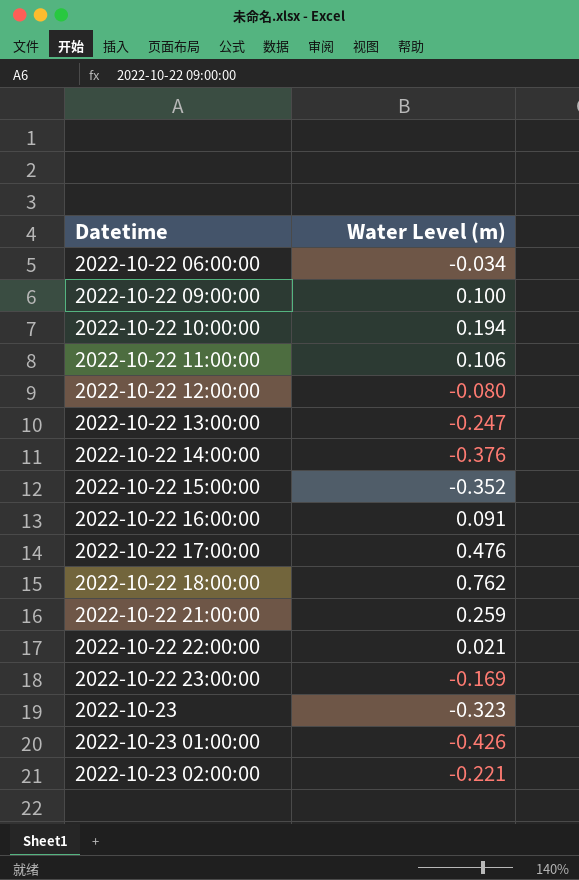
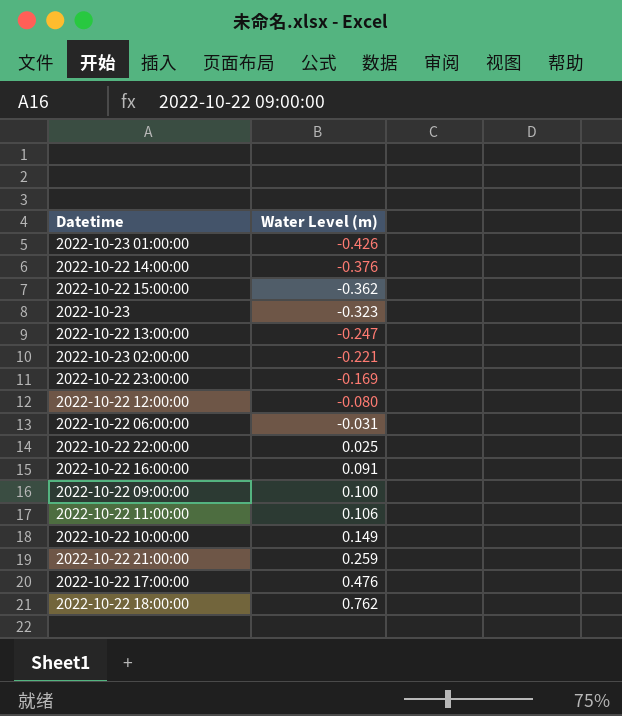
row order: Datetime ascending -> Water Level (m) ascending
2022-10-22 15:00:00 | Water Level (m): -0.352 -> -0.362
2022-10-22 06:00:00 | Water Level (m): -0.034 -> -0.031
2022-10-22 22:00:00 | Water Level (m): 0.021 -> 0.025
2022-10-22 10:00:00 | Water Level (m): 0.194 -> 0.149

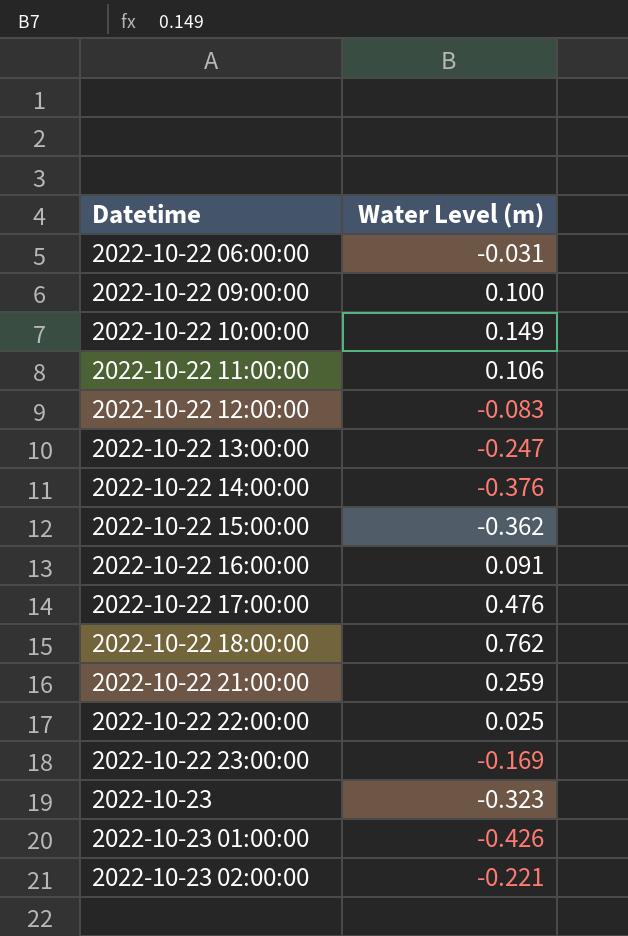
row order: Water Level (m) ascending -> Datetime ascending
2022-10-22 12:00:00 | Water Level (m): -0.080 -> -0.083

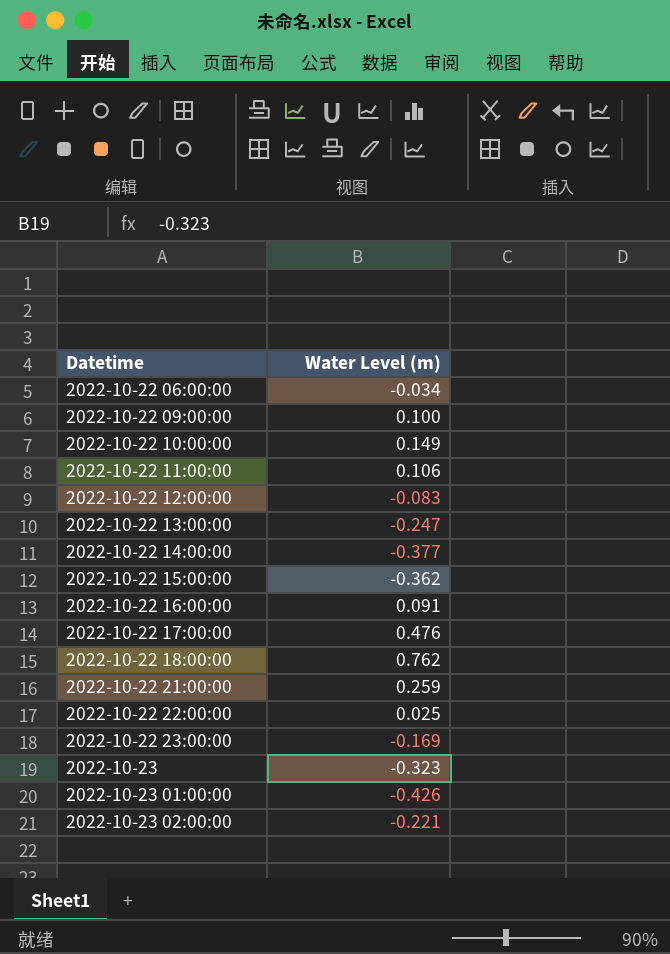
2022-10-22 06:00:00 | Water Level (m): -0.031 -> -0.034
2022-10-22 14:00:00 | Water Level (m): -0.376 -> -0.377

